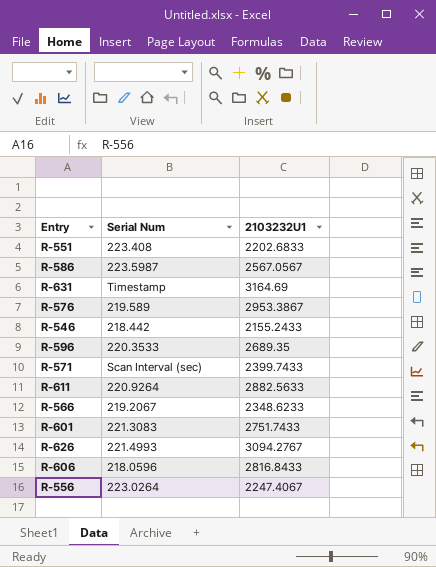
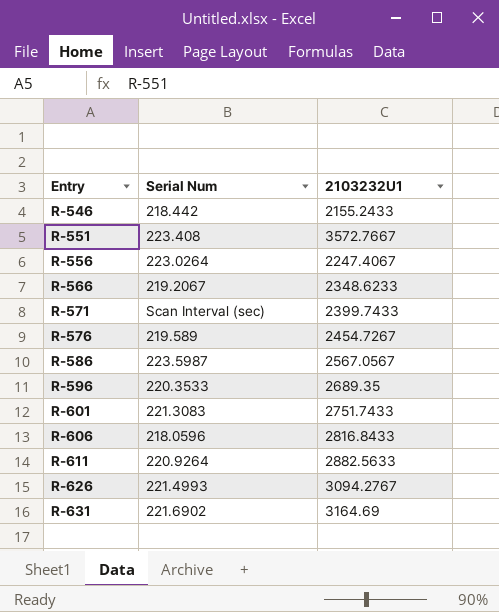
row order: none -> Entry ascending
R-551 | 2103232U1: 2202.6833 -> 3572.7667
R-576 | 2103232U1: 2953.3867 -> 2454.7267
R-631 | Serial Num: Timestamp -> 221.6902

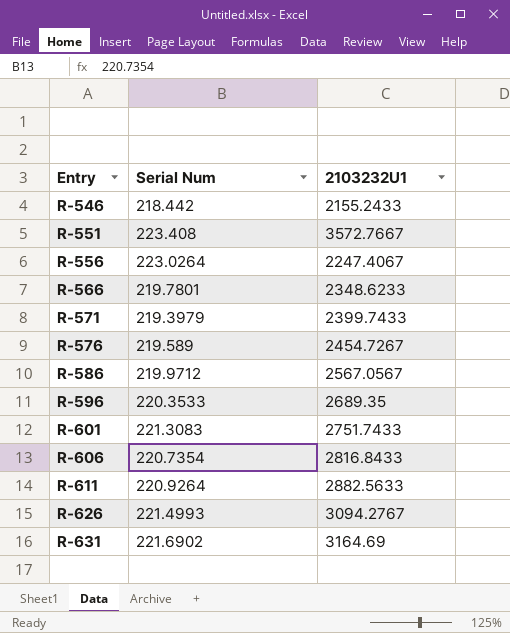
R-566 | Serial Num: 219.2067 -> 219.7801
R-571 | Serial Num: Scan Interval (sec) -> 219.3979
R-586 | Serial Num: 223.5987 -> 219.9712
R-606 | Serial Num: 218.0596 -> 220.7354

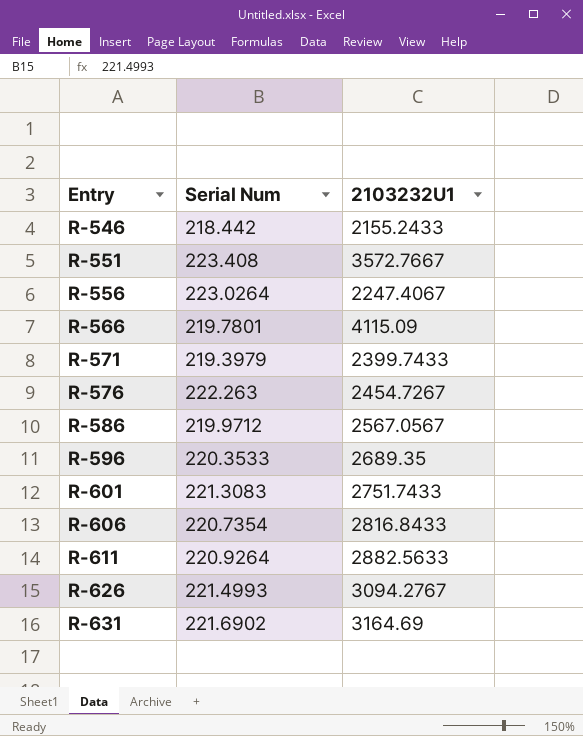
R-566 | 2103232U1: 2348.6233 -> 4115.09
R-576 | Serial Num: 219.589 -> 222.263

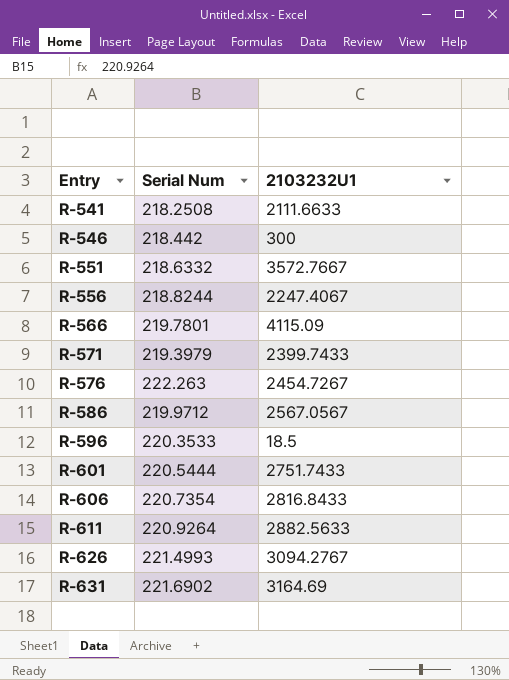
row R-541: none -> 218.2508 | 2111.6633
R-546 | 2103232U1: 2155.2433 -> 300
R-551 | Serial Num: 223.408 -> 218.6332
R-556 | Serial Num: 223.0264 -> 218.8244
R-596 | 2103232U1: 2689.35 -> 18.5
R-601 | Serial Num: 221.3083 -> 220.5444

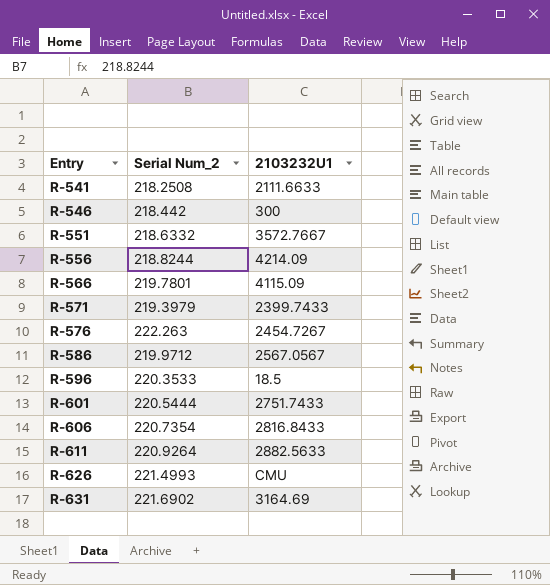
column name: Serial Num -> Serial Num_2
R-556 | 2103232U1: 2247.4067 -> 4214.09
R-626 | 2103232U1: 3094.2767 -> CMU

